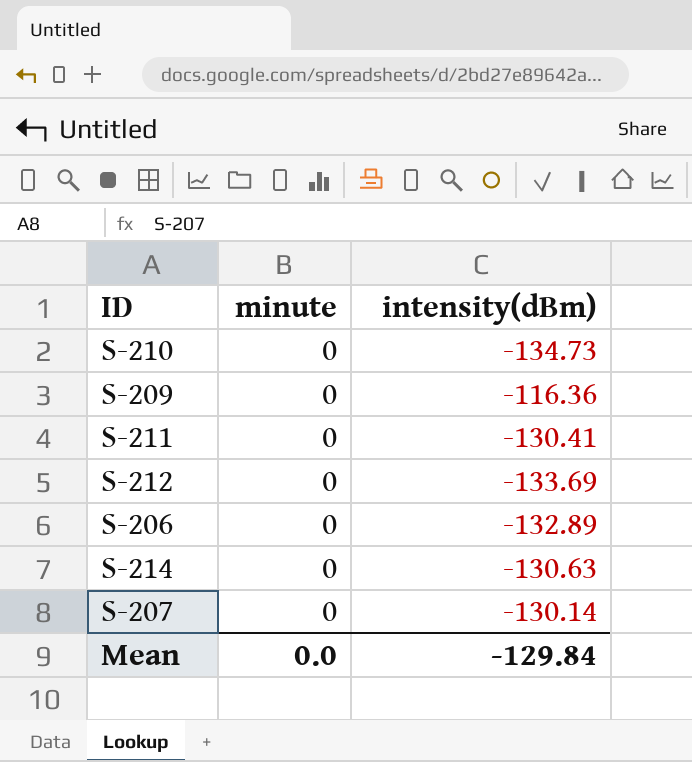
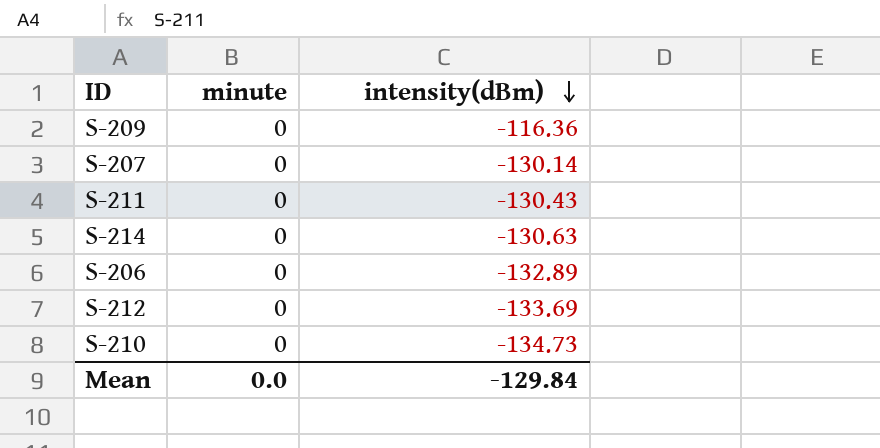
row order: none -> intensity(dBm) descending
S-211 | intensity(dBm): -130.41 -> -130.43

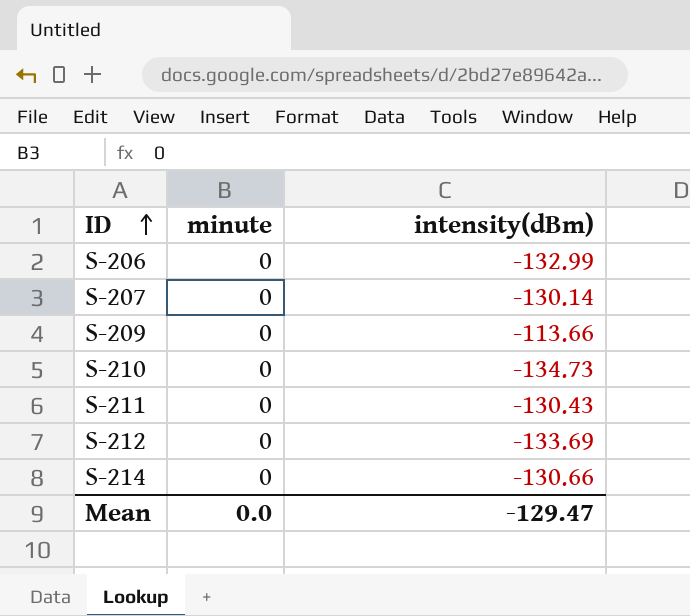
row order: intensity(dBm) descending -> ID ascending
S-206 | intensity(dBm): -132.89 -> -132.99
S-209 | intensity(dBm): -116.36 -> -113.66
S-214 | intensity(dBm): -130.63 -> -130.66
Mean | intensity(dBm): -129.84 -> -129.47

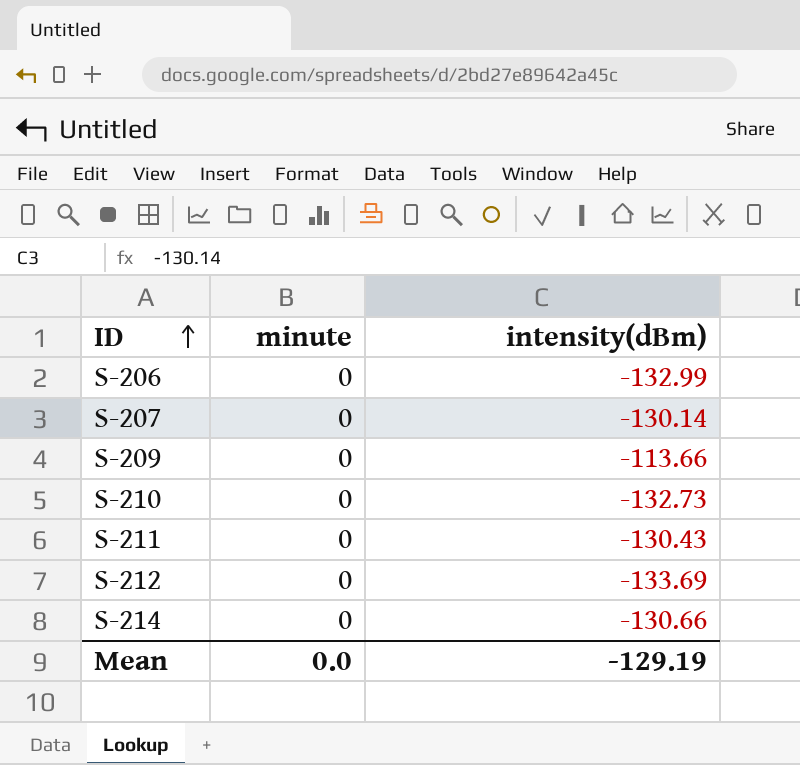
S-210 | intensity(dBm): -134.73 -> -132.73
Mean | intensity(dBm): -129.47 -> -129.19

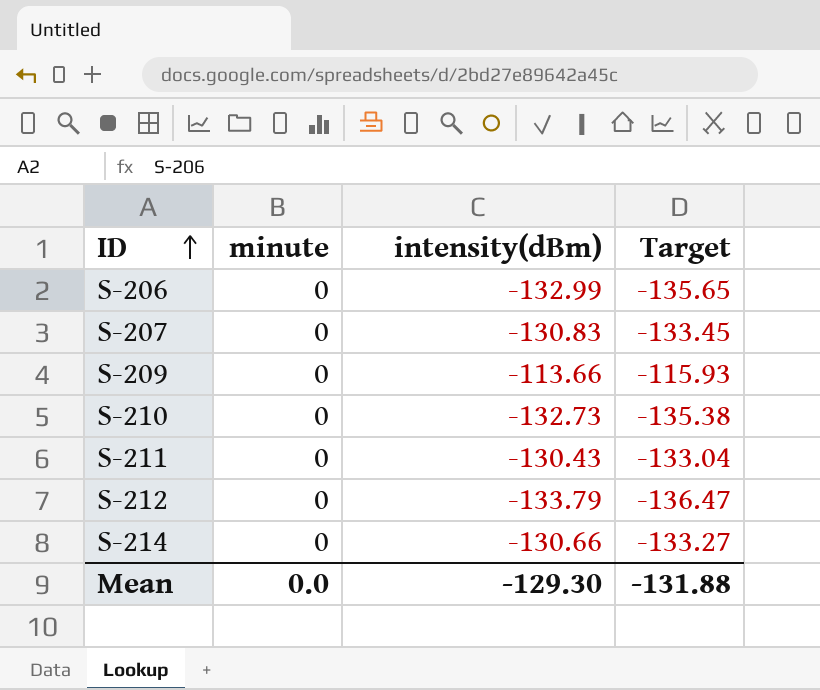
column Target | formula: none -> [intensity(dBm)] * 1.02
S-207 | intensity(dBm): -130.14 -> -130.83
S-212 | intensity(dBm): -133.69 -> -133.79
Mean | intensity(dBm): -129.19 -> -129.30

